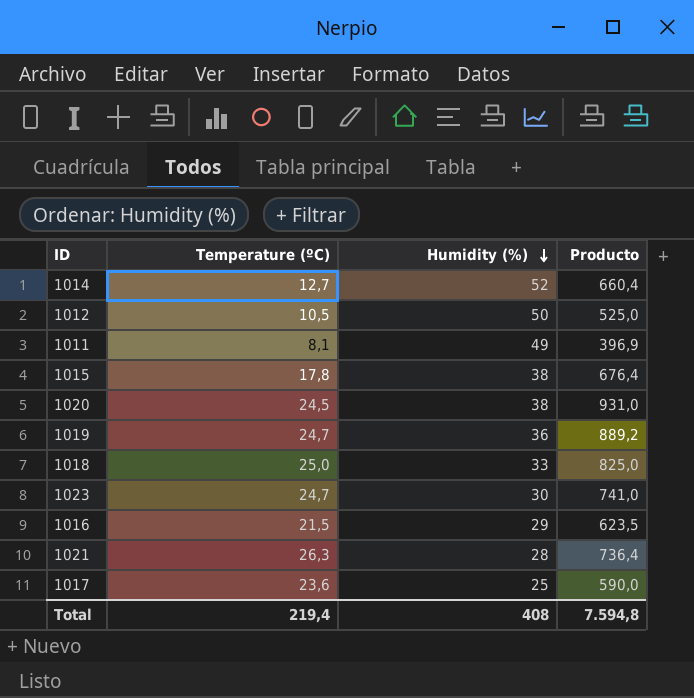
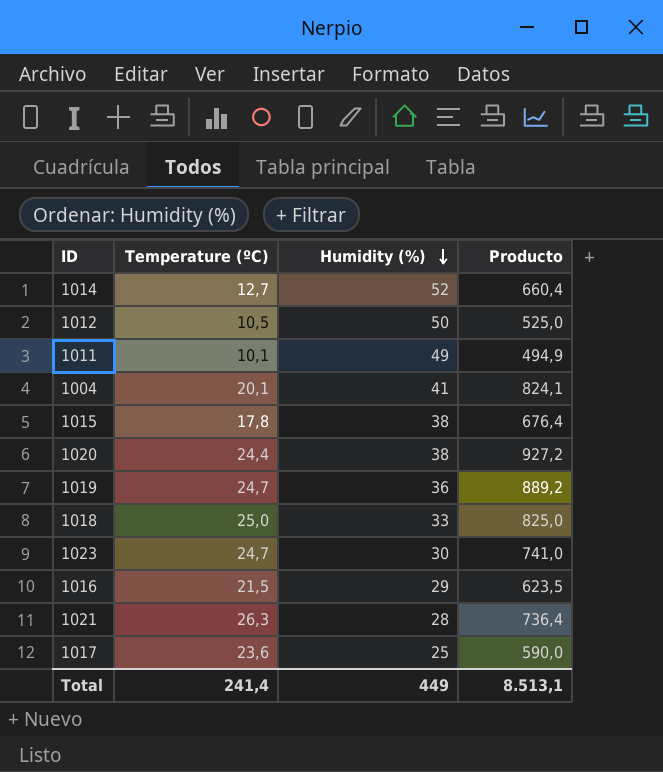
1011 | Temperature (ºC): 8,1 -> 10,1
1011 | Producto: 396,9 -> 494,9
row 1004: none -> 20,1 | 41 | 824,1
1020 | Temperature (ºC): 24,5 -> 24,4
1020 | Producto: 931,0 -> 927,2
Total | Temperature (ºC): 219,4 -> 241,4
Total | Humidity (%): 408 -> 449
Total | Producto: 7.594,8 -> 8.513,1

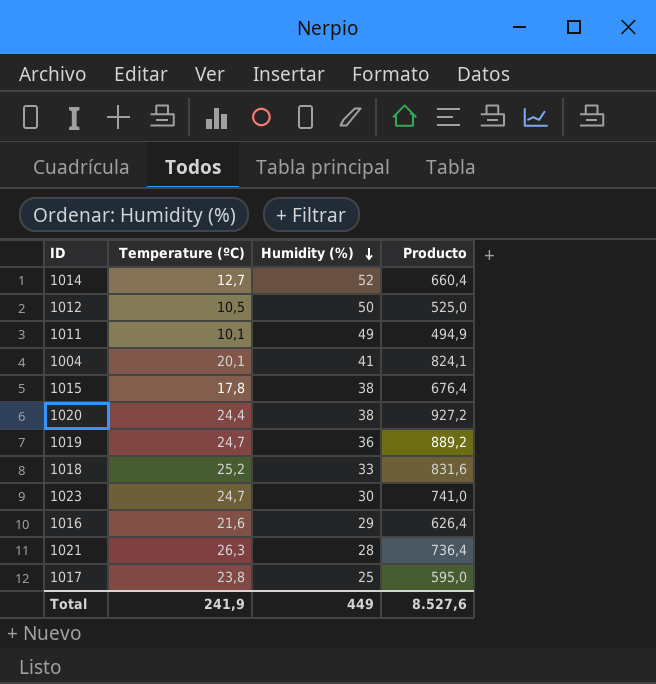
1018 | Temperature (ºC): 25,0 -> 25,2
1018 | Producto: 825,0 -> 831,6
1016 | Temperature (ºC): 21,5 -> 21,6
1016 | Producto: 623,5 -> 626,4
1017 | Temperature (ºC): 23,6 -> 23,8
1017 | Producto: 590,0 -> 595,0
Total | Temperature (ºC): 241,4 -> 241,9
Total | Producto: 8.513,1 -> 8.527,6

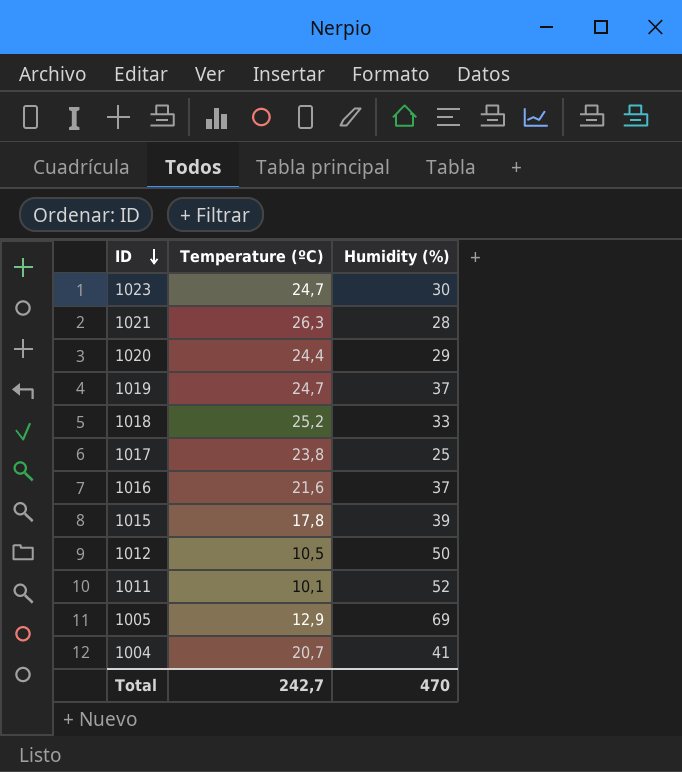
row order: Humidity (%) descending -> ID descending
column Producto | formula: [Temperature (ºC)] * [Humidity (%)] -> none
row 1014: 12,7 | 52 | 660,4 -> none
1020 | Humidity (%): 38 -> 29
1019 | Humidity (%): 36 -> 37
1016 | Humidity (%): 29 -> 37
1015 | Humidity (%): 38 -> 39
1011 | Humidity (%): 49 -> 52
row 1005: none -> 12,9 | 69
1004 | Temperature (ºC): 20,1 -> 20,7
Total | Temperature (ºC): 241,9 -> 242,7
Total | Humidity (%): 449 -> 470

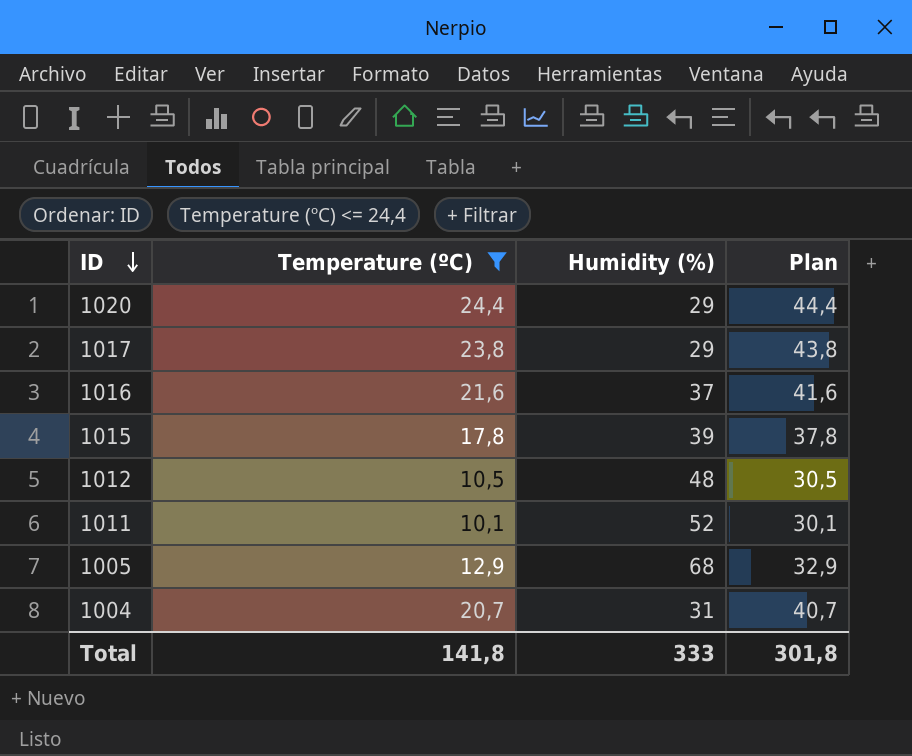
filter: none -> Temperature (ºC) <= 24,4
column Plan | formula: none -> [Temperature (ºC)] + 20
1017 | Humidity (%): 25 -> 29
1012 | Humidity (%): 50 -> 48
1005 | Humidity (%): 69 -> 68
1004 | Humidity (%): 41 -> 31
Total | Temperature (ºC): 242,7 -> 141,8
Total | Humidity (%): 470 -> 333

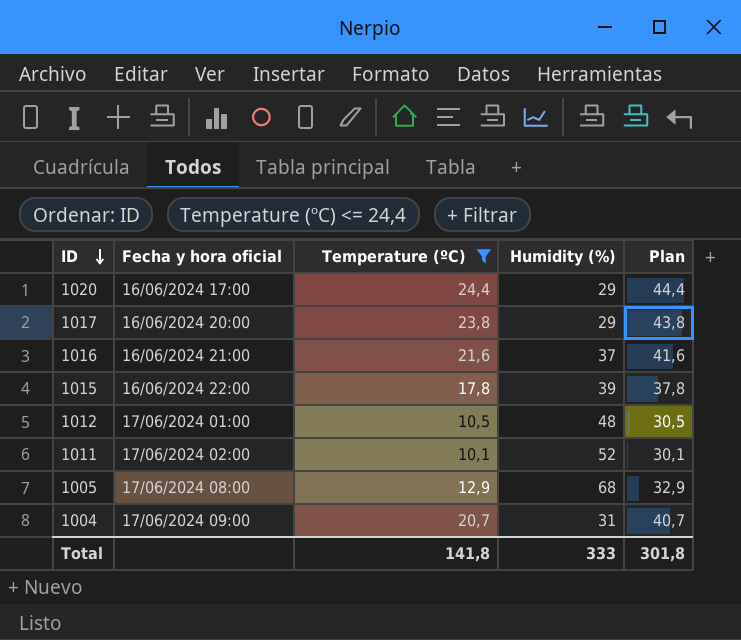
column Fecha y hora oficial | position: none -> 2

